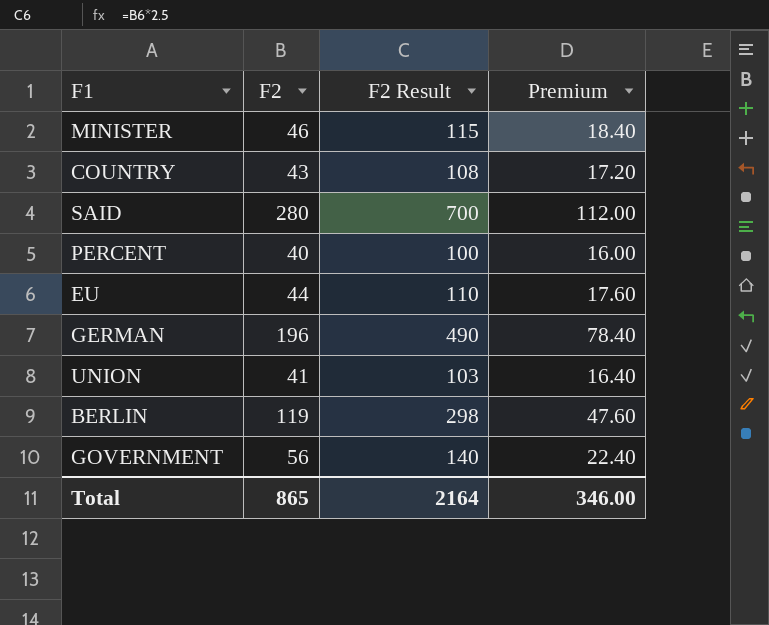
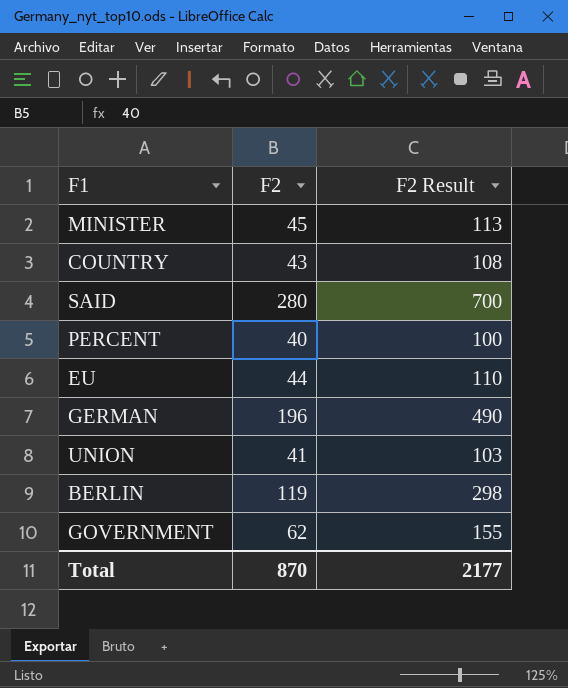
column Premium | formula: [F2] * 0.4 -> none
MINISTER | F2: 46 -> 45
MINISTER | F2 Result: 115 -> 113
GOVERNMENT | F2: 56 -> 62
GOVERNMENT | F2 Result: 140 -> 155
Total | F2: 865 -> 870
Total | F2 Result: 2164 -> 2177

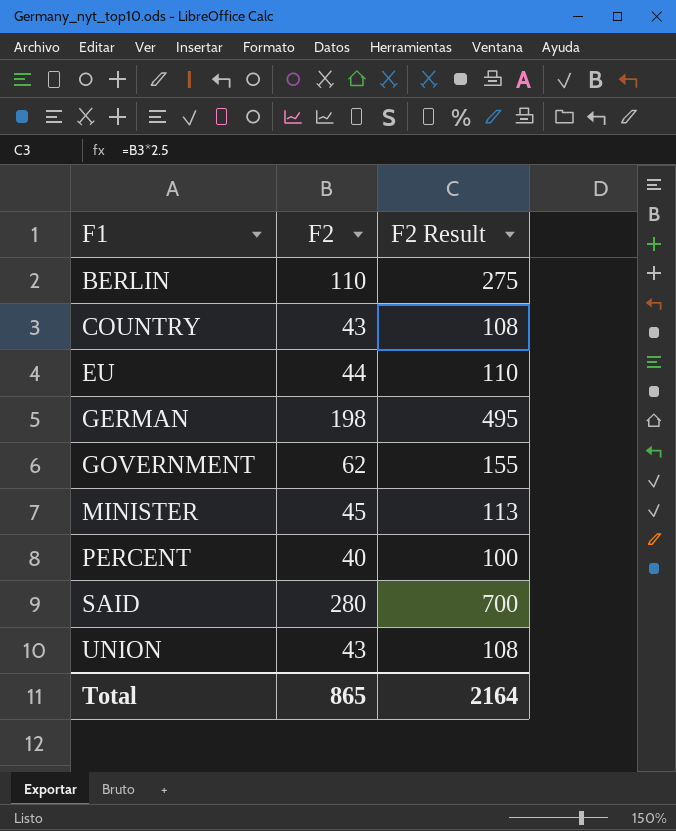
row order: none -> F1 ascending
BERLIN | F2: 119 -> 110
BERLIN | F2 Result: 298 -> 275
GERMAN | F2: 196 -> 198
GERMAN | F2 Result: 490 -> 495
UNION | F2: 41 -> 43
UNION | F2 Result: 103 -> 108
Total | F2: 870 -> 865
Total | F2 Result: 2177 -> 2164

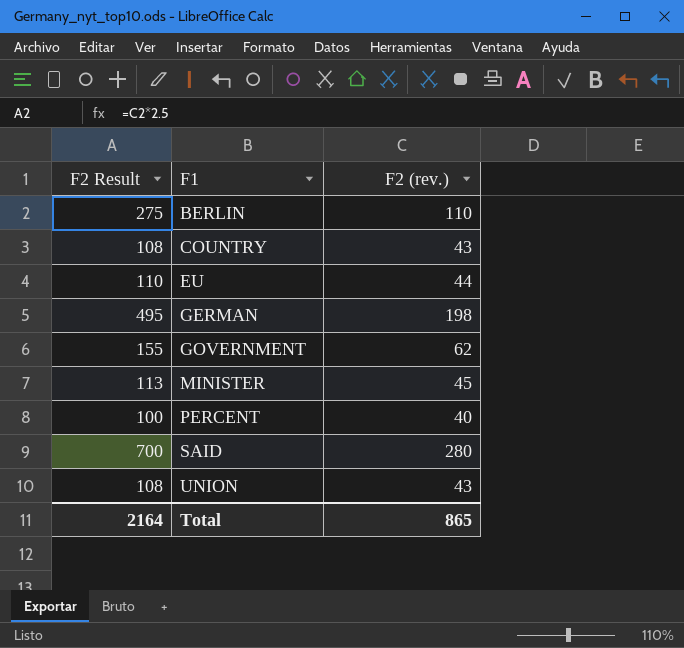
column F2 Result | position: 3 -> 1
column name: F2 -> F2 (rev.)

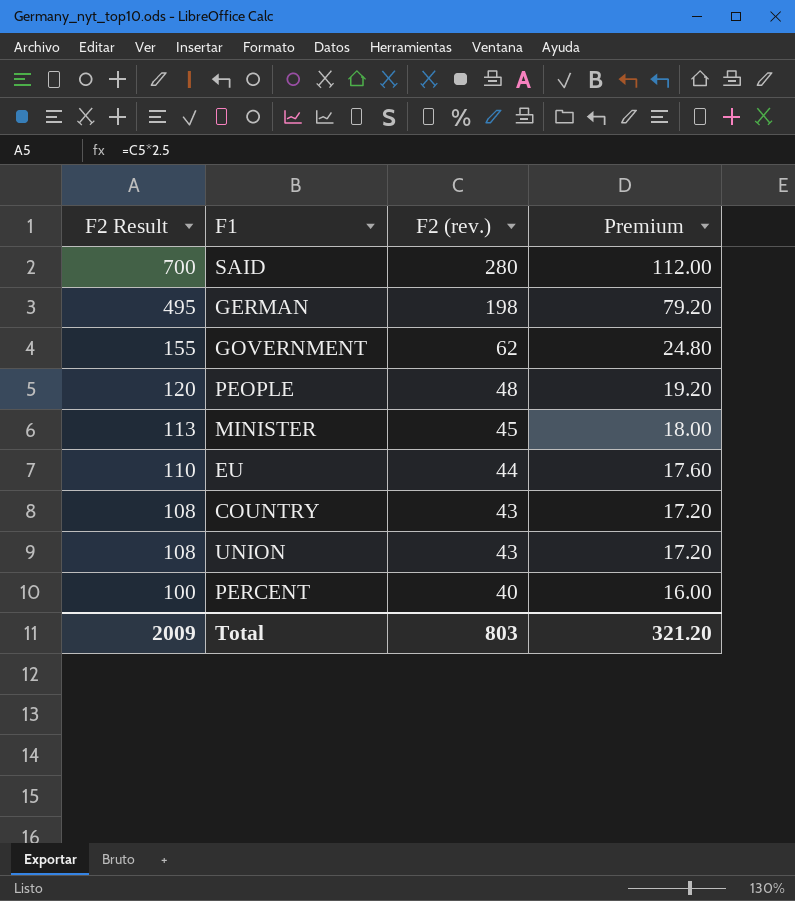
row order: F1 ascending -> F2 Result descending
column Premium | formula: none -> [F2 (rev.)] * 0.4
row BERLIN: 275 | 110 -> none
row PEOPLE: none -> 120 | 48 | 19.20
Total | F2 Result: 2164 -> 2009
Total | F2 (rev.): 865 -> 803

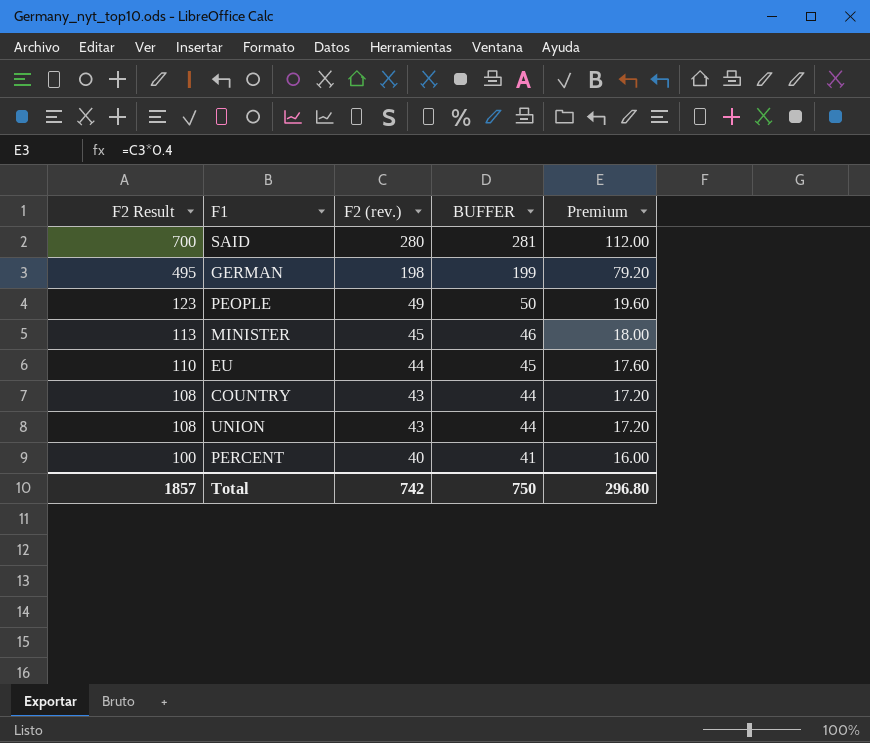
column BUFFER | formula: none -> [F2 (rev.)] + 1
row GOVERNMENT: 155 | 62 | 24.80 -> none
PEOPLE | F2 Result: 120 -> 123
PEOPLE | F2 (rev.): 48 -> 49
PEOPLE | Premium: 19.20 -> 19.60
Total | F2 Result: 2009 -> 1857
Total | F2 (rev.): 803 -> 742
Total | Premium: 321.20 -> 296.80

